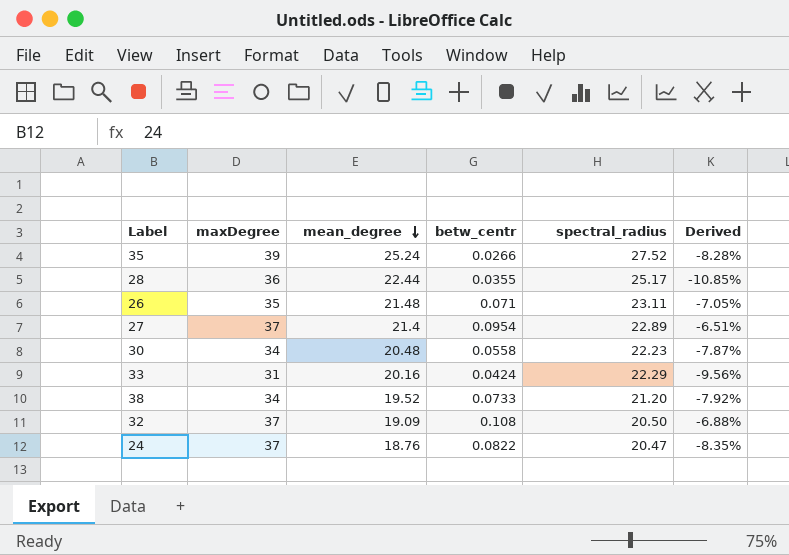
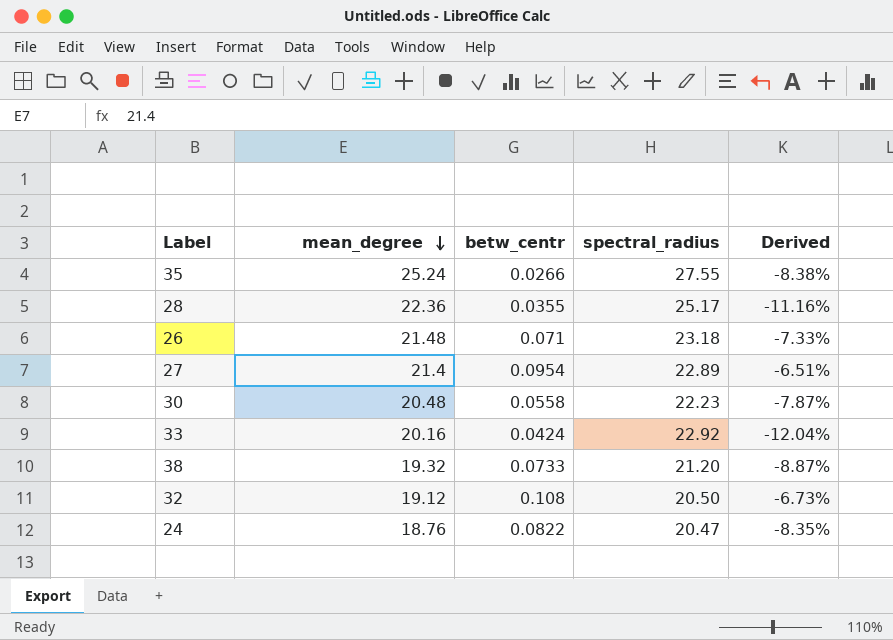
column maxDegree | position: 2 -> none
35 | spectral_radius: 27.52 -> 27.55
35 | Derived: -8.28% -> -8.38%
28 | mean_degree: 22.44 -> 22.36
28 | Derived: -10.85% -> -11.16%
26 | spectral_radius: 23.11 -> 23.18
26 | Derived: -7.05% -> -7.33%
33 | spectral_radius: 22.29 -> 22.92
33 | Derived: -9.56% -> -12.04%
38 | mean_degree: 19.52 -> 19.32
38 | Derived: -7.92% -> -8.87%
32 | mean_degree: 19.09 -> 19.12
32 | Derived: -6.88% -> -6.73%

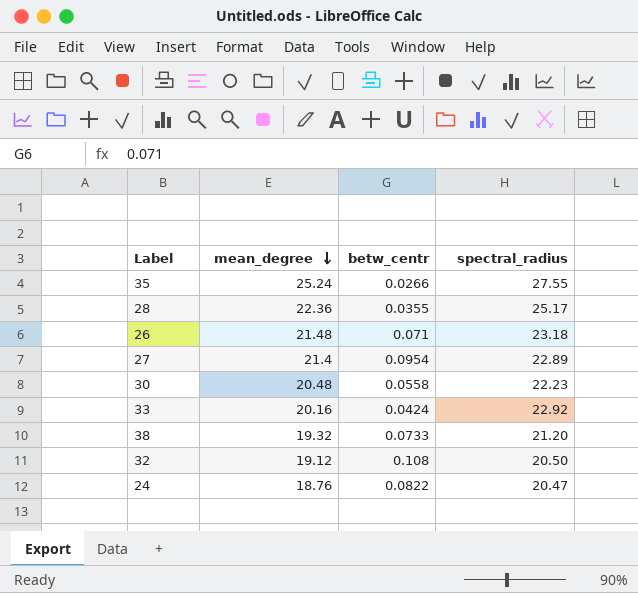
column Derived | formula: ([mean_degree] - [spectral_radius]) / [spectral_radius] -> none

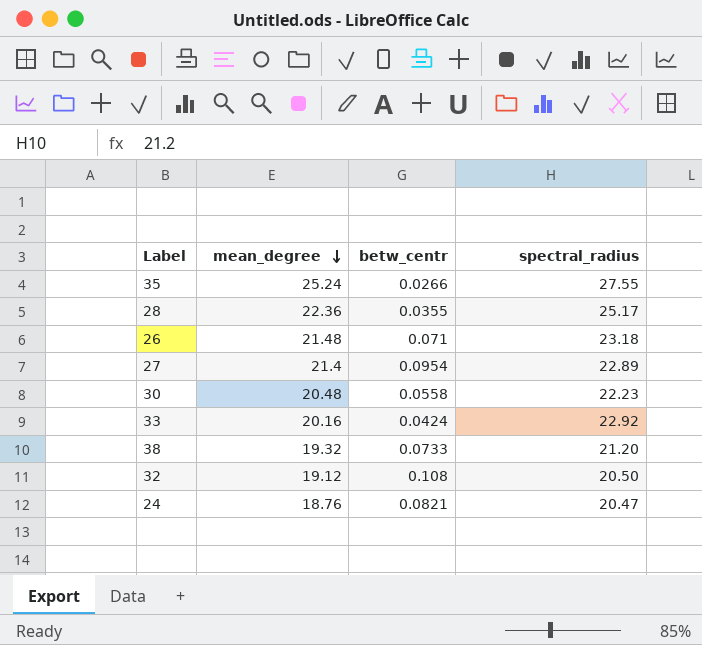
24 | betw_centr: 0.0822 -> 0.0821

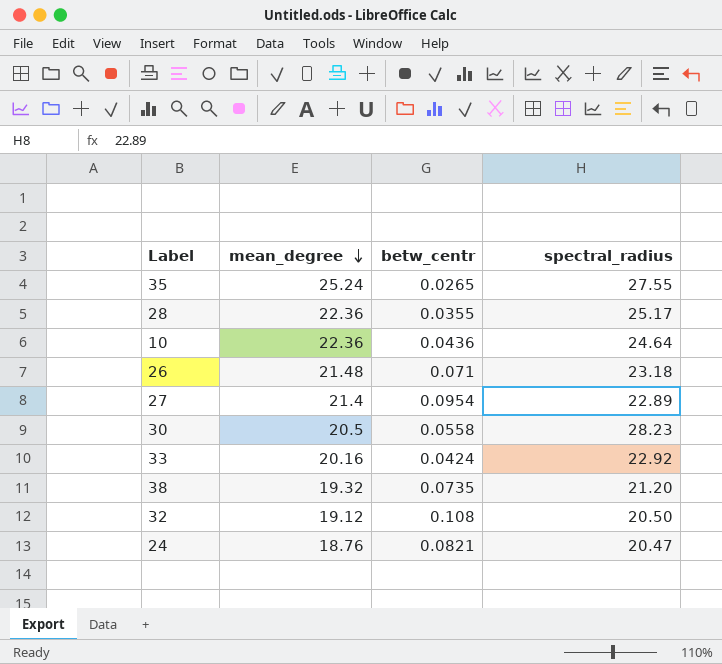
35 | betw_centr: 0.0266 -> 0.0265
row 10: none -> 22.36 | 0.0436 | 24.64
30 | mean_degree: 20.48 -> 20.5
30 | spectral_radius: 22.23 -> 28.23
38 | betw_centr: 0.0733 -> 0.0735

